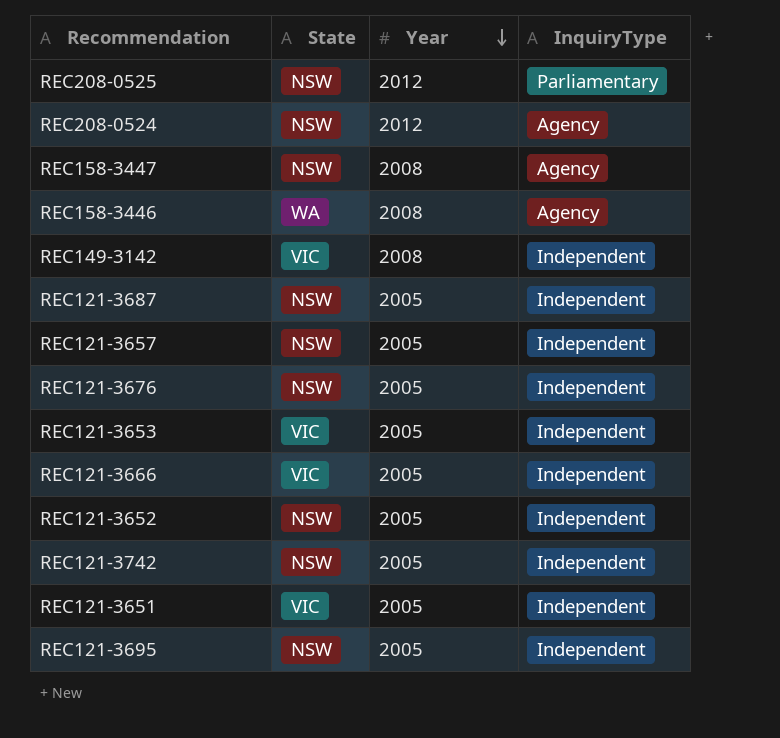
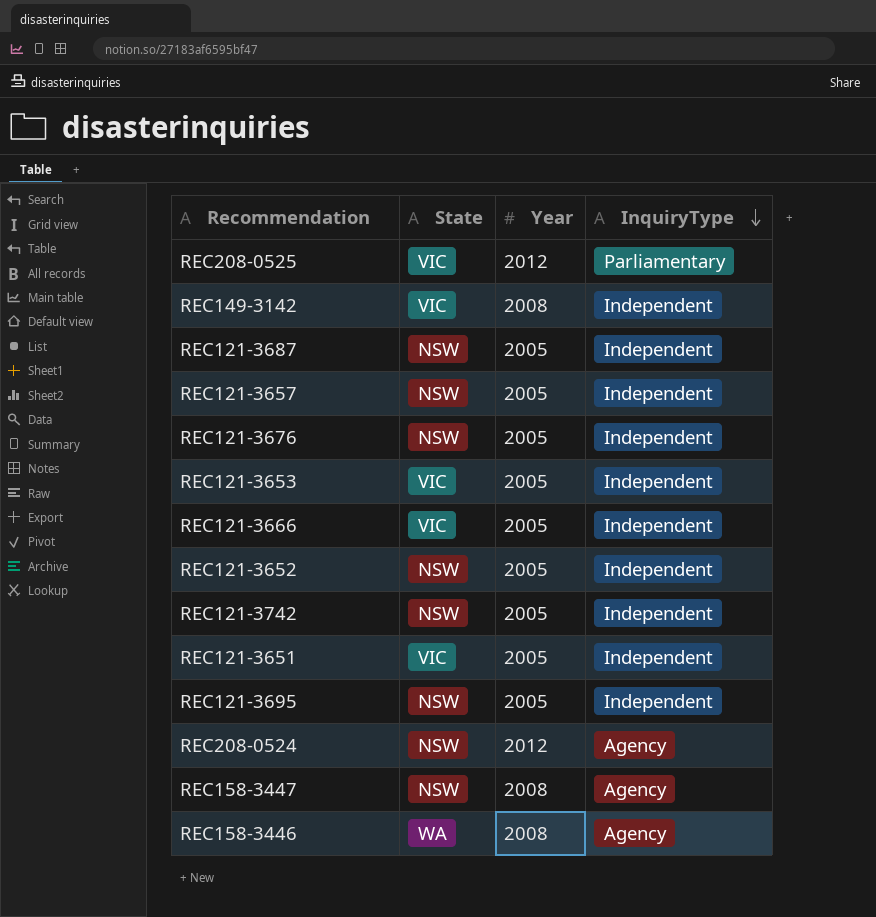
row order: Year descending -> InquiryType descending
REC208-0525 | State: NSW -> VIC

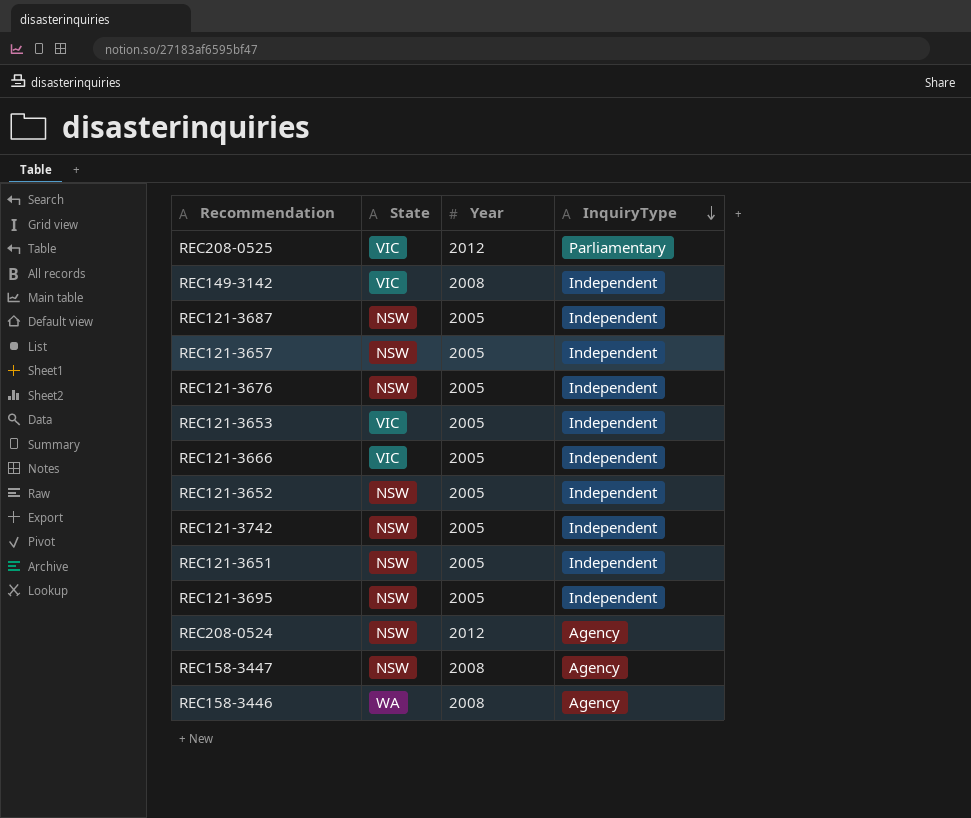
REC121-3651 | State: VIC -> NSW

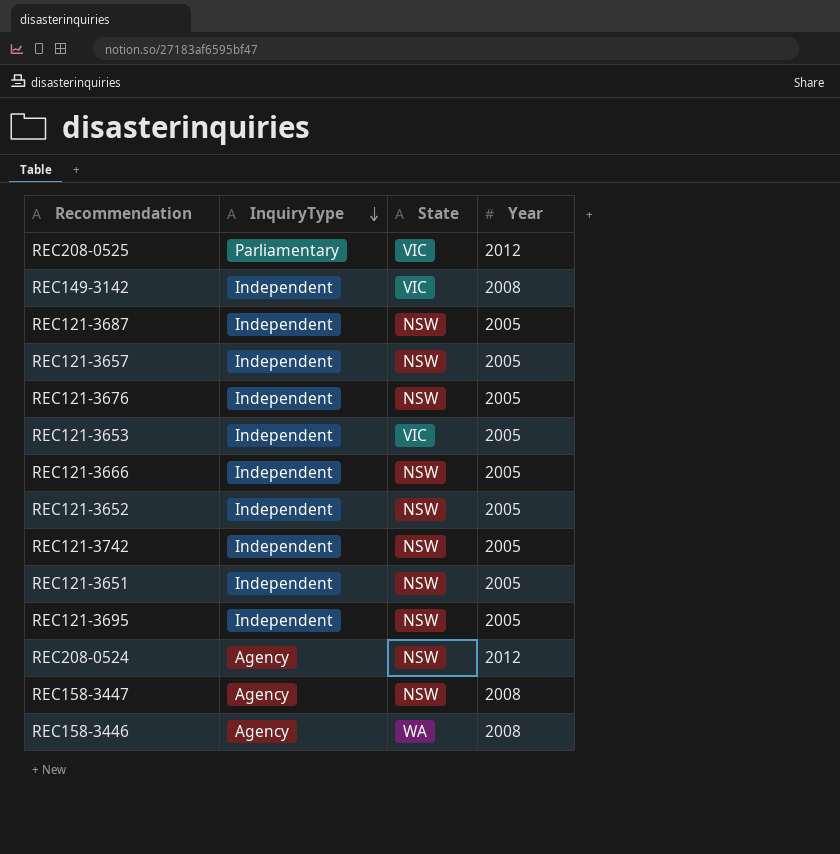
column InquiryType | position: 4 -> 2
REC121-3666 | State: VIC -> NSW

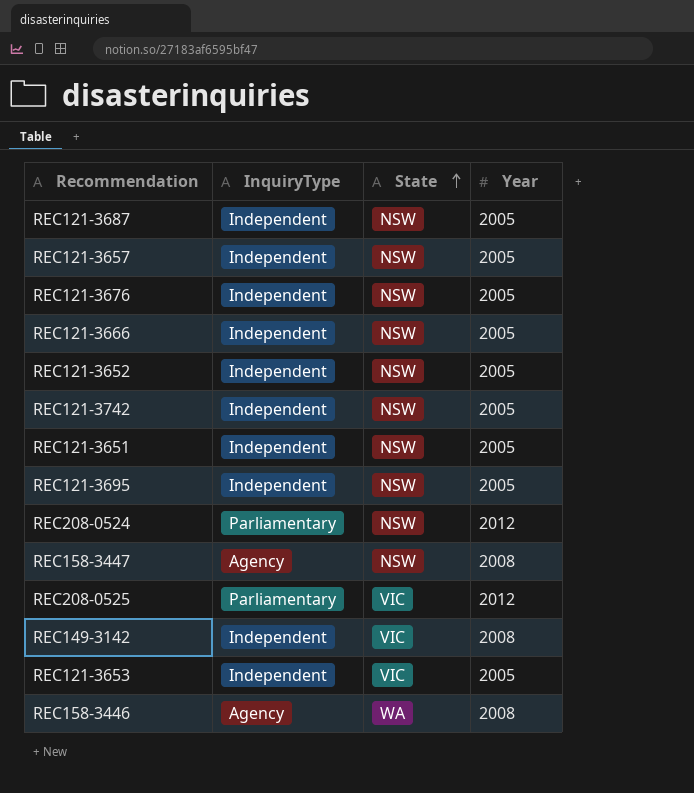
row order: InquiryType descending -> State ascending
REC208-0524 | InquiryType: Agency -> Parliamentary

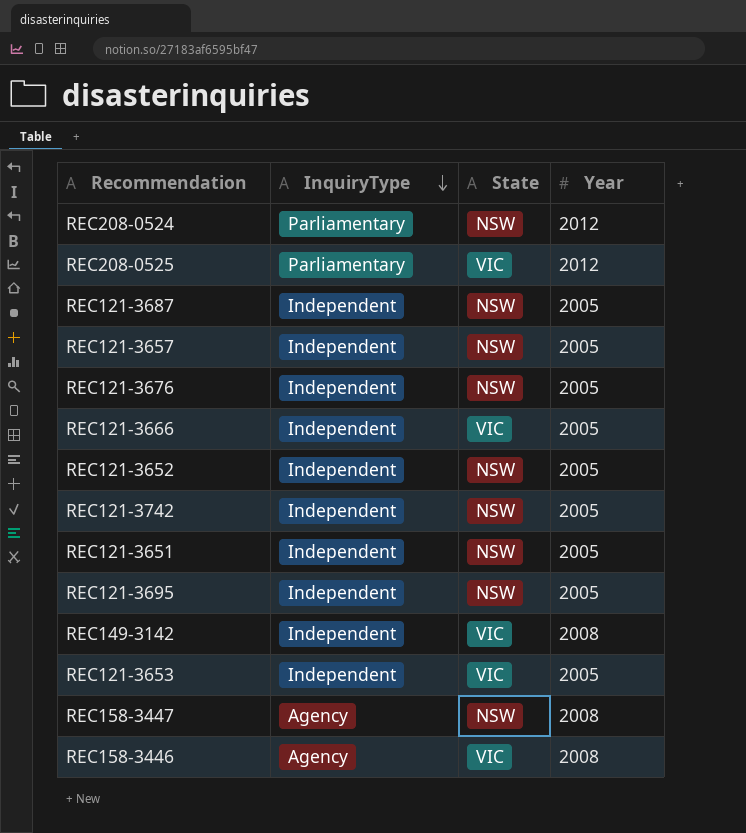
row order: State ascending -> InquiryType descending
REC121-3666 | State: NSW -> VIC
REC158-3446 | State: WA -> VIC

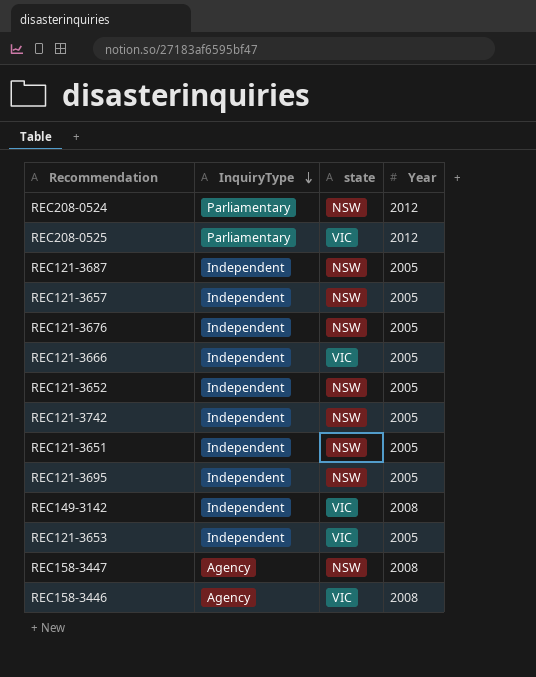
column name: State -> state

